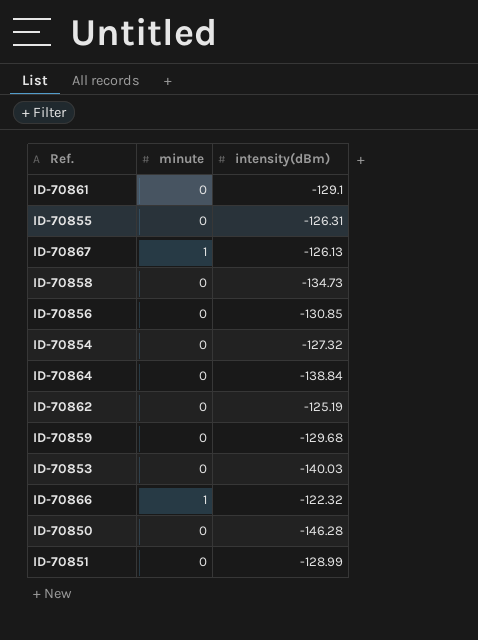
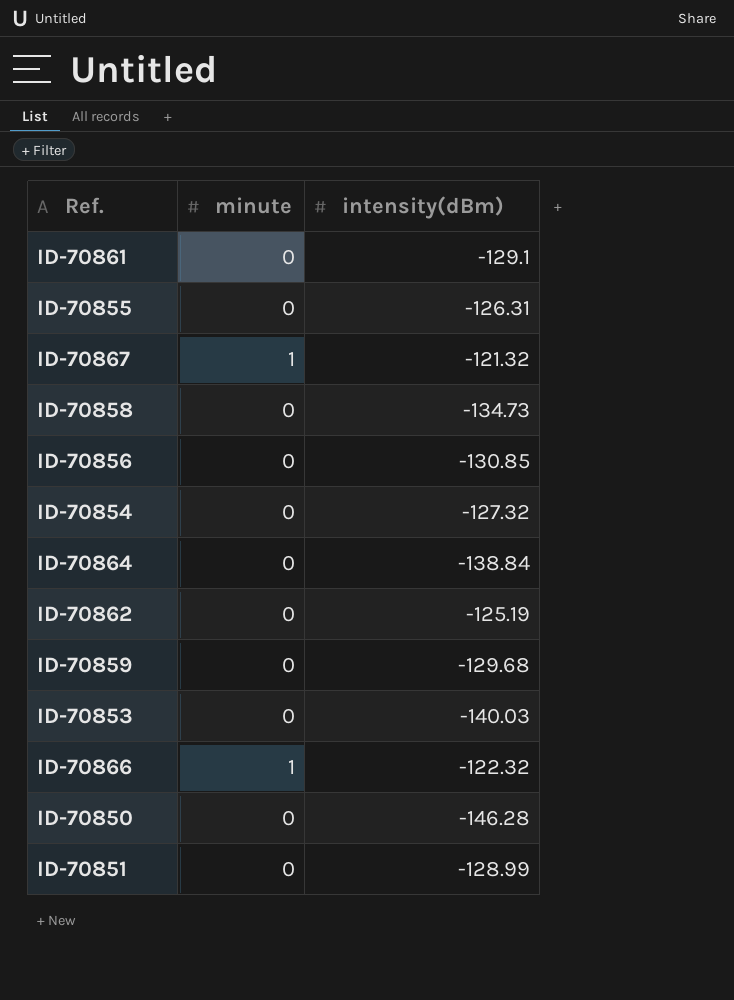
ID-70867 | intensity(dBm): -126.13 -> -121.32

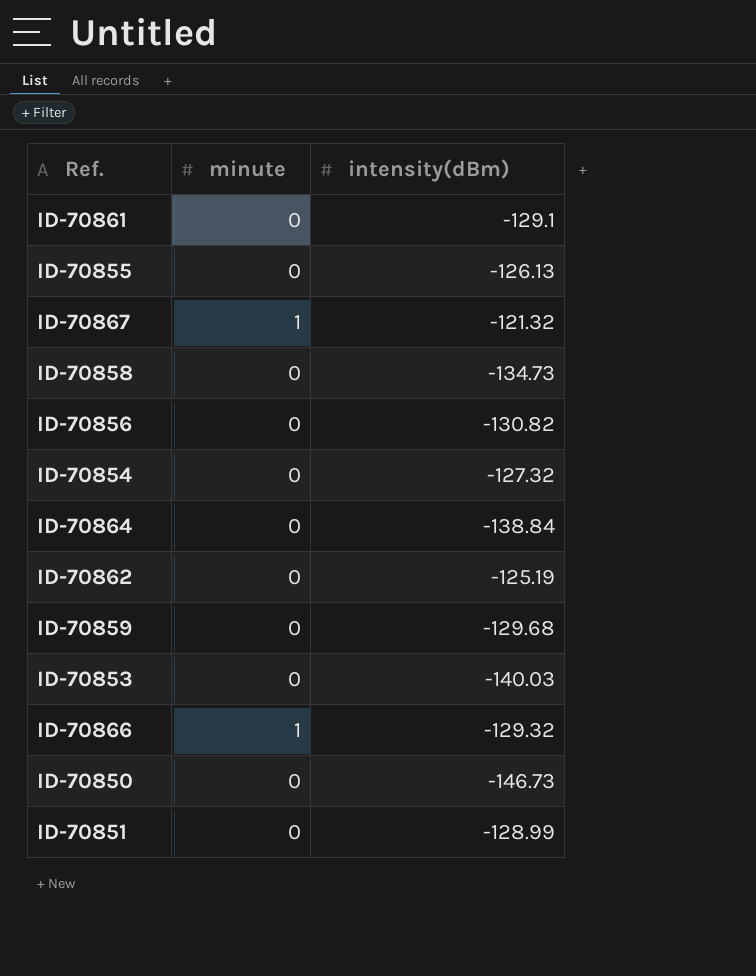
ID-70855 | intensity(dBm): -126.31 -> -126.13
ID-70856 | intensity(dBm): -130.85 -> -130.82
ID-70866 | intensity(dBm): -122.32 -> -129.32
ID-70850 | intensity(dBm): -146.28 -> -146.73

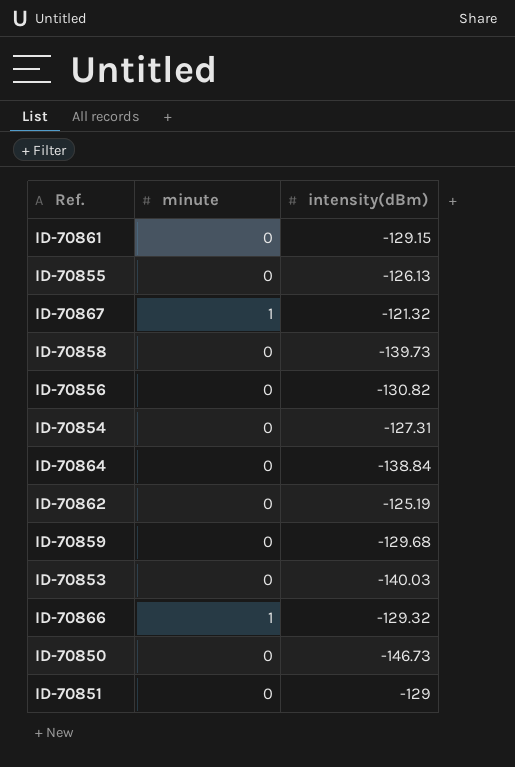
ID-70861 | intensity(dBm): -129.1 -> -129.15
ID-70858 | intensity(dBm): -134.73 -> -139.73
ID-70854 | intensity(dBm): -127.32 -> -127.31
ID-70851 | intensity(dBm): -128.99 -> -129

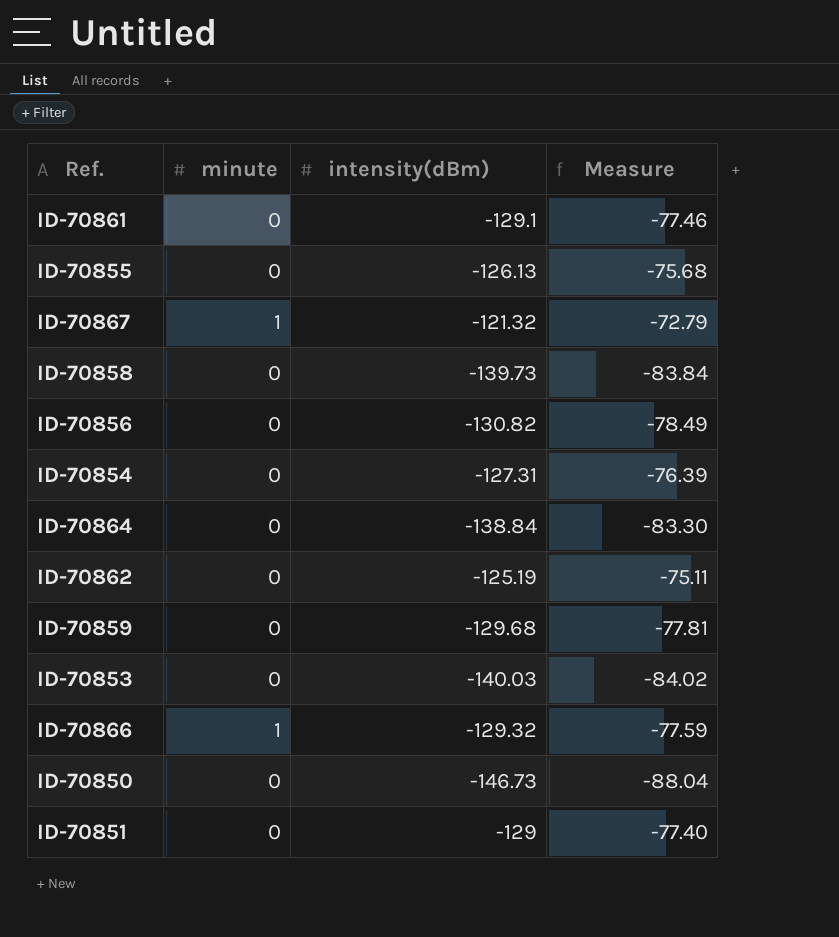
column Measure | formula: none -> [intensity(dBm)] * 0.6
ID-70861 | intensity(dBm): -129.15 -> -129.1

